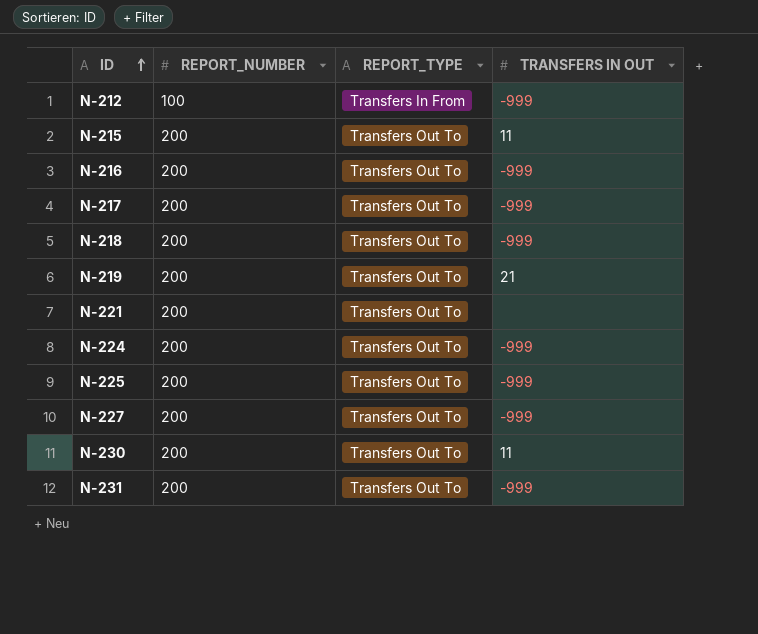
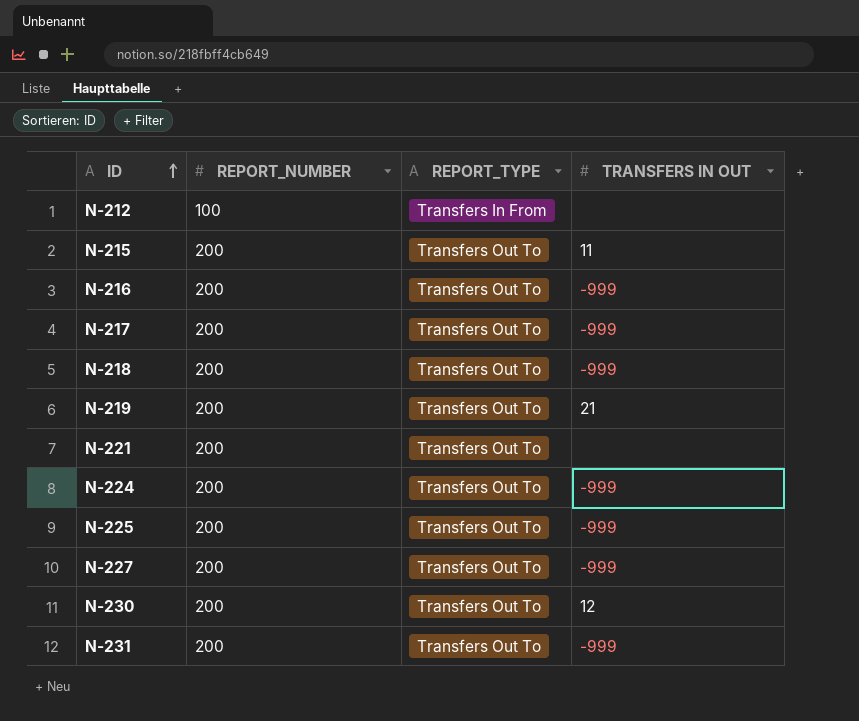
N-212 | TRANSFERS IN OUT: -999 -> none
N-230 | TRANSFERS IN OUT: 11 -> 12

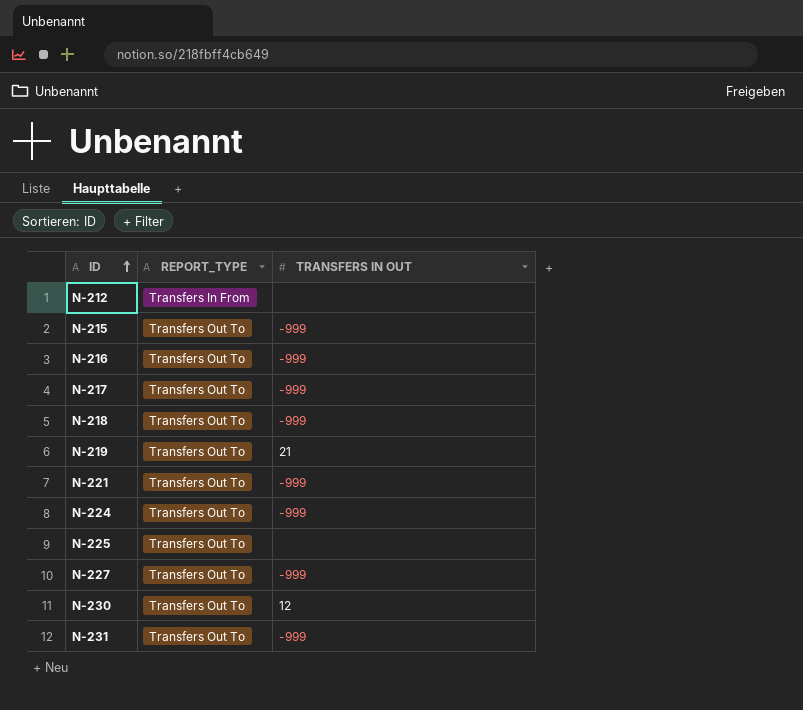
column REPORT_NUMBER | position: 2 -> none
N-215 | TRANSFERS IN OUT: 11 -> -999
N-221 | TRANSFERS IN OUT: none -> -999
N-225 | TRANSFERS IN OUT: -999 -> none

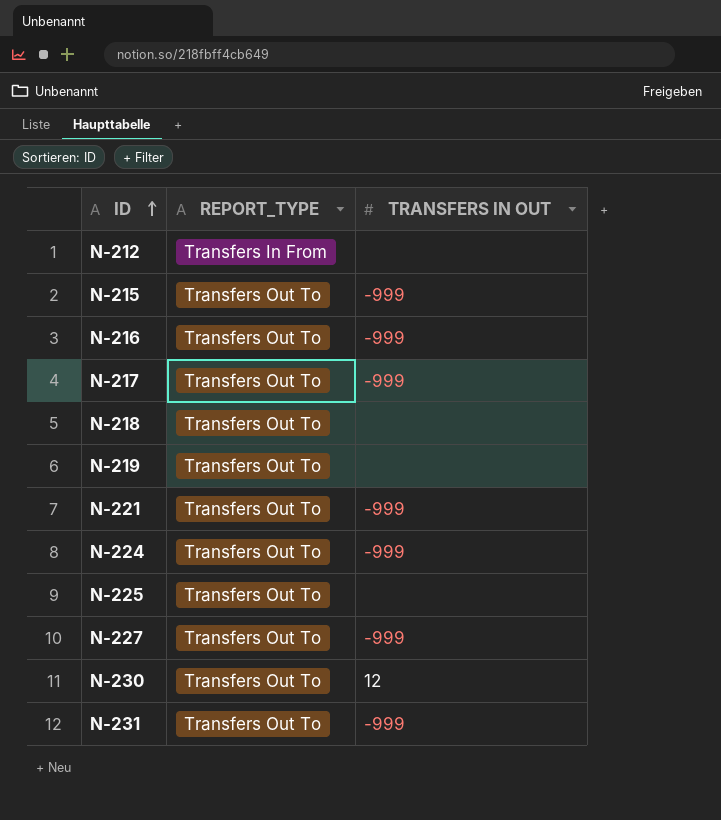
N-218 | TRANSFERS IN OUT: -999 -> none
N-219 | TRANSFERS IN OUT: 21 -> none

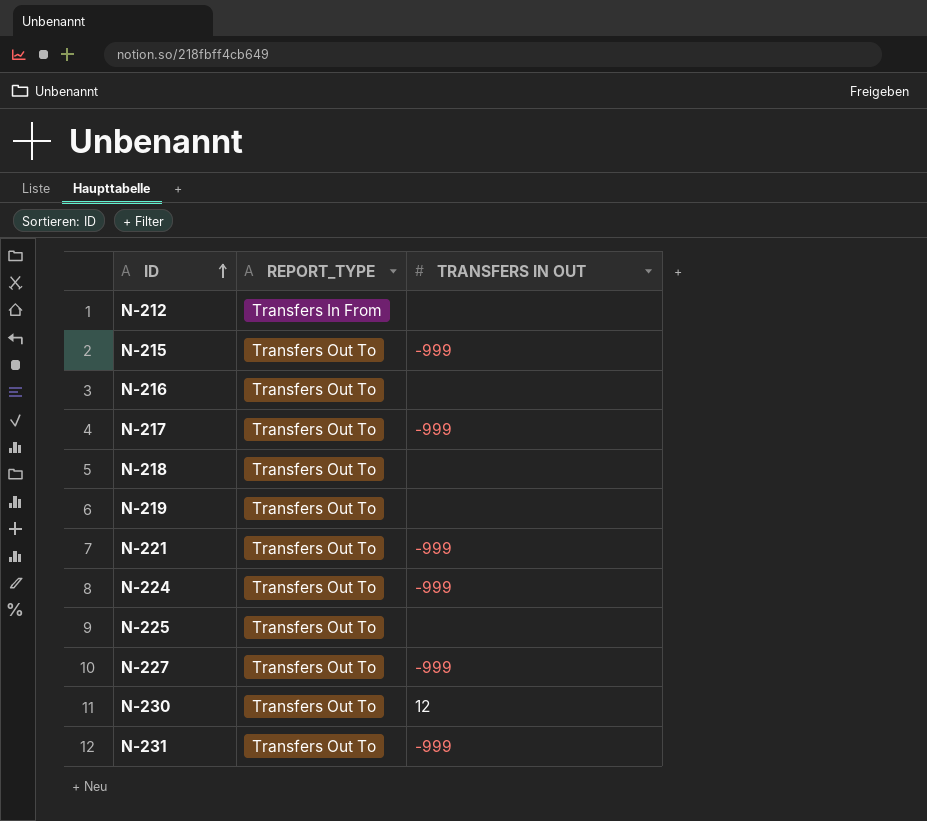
N-216 | TRANSFERS IN OUT: -999 -> none

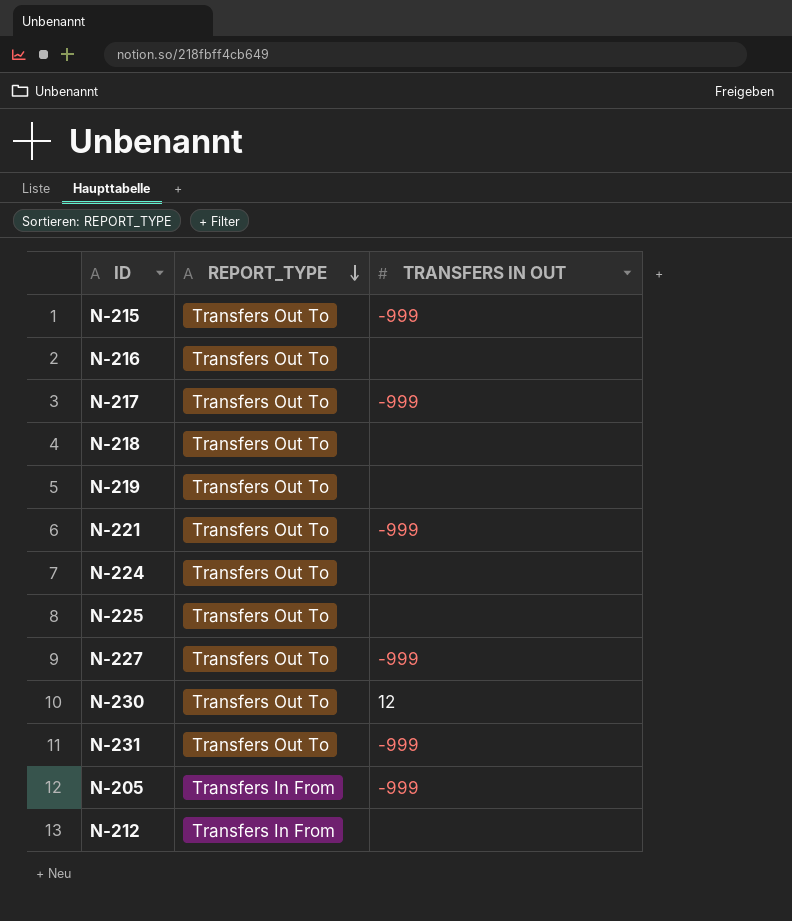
row order: ID ascending -> REPORT_TYPE descending
N-224 | TRANSFERS IN OUT: -999 -> none
row N-205: none -> Transfers In From | -999

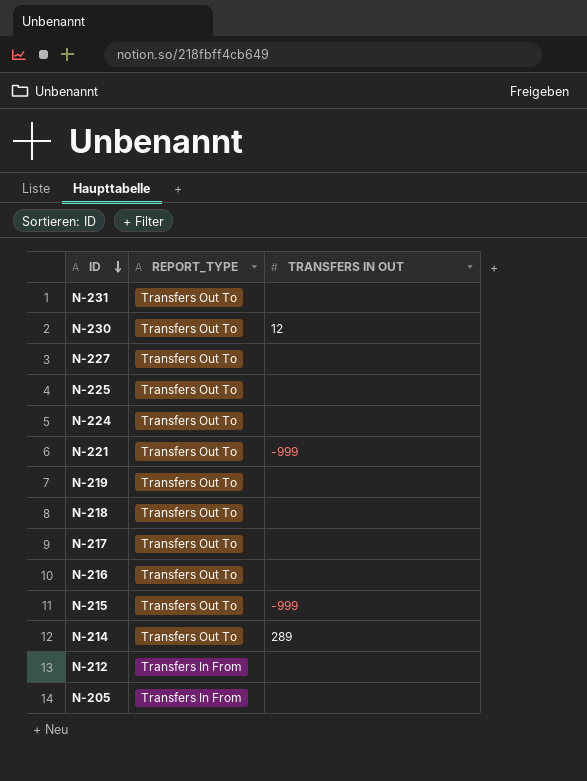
row order: REPORT_TYPE descending -> ID descending
N-231 | TRANSFERS IN OUT: -999 -> none
N-227 | TRANSFERS IN OUT: -999 -> none
N-217 | TRANSFERS IN OUT: -999 -> none
row N-214: none -> Transfers Out To | 289
N-205 | TRANSFERS IN OUT: -999 -> none

